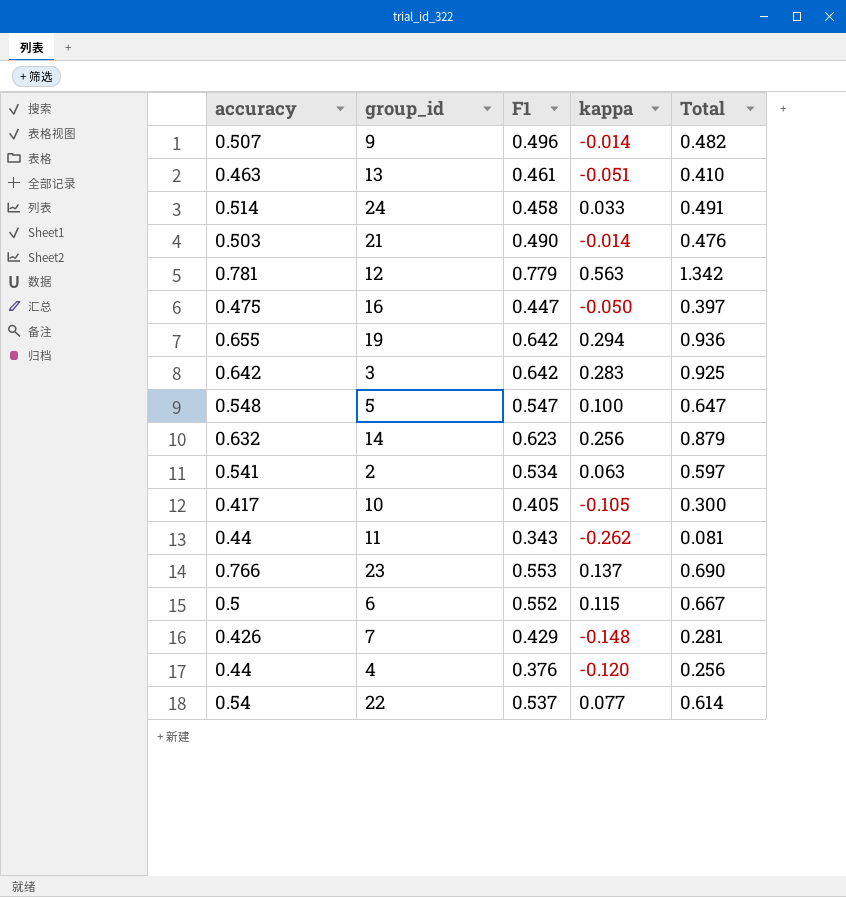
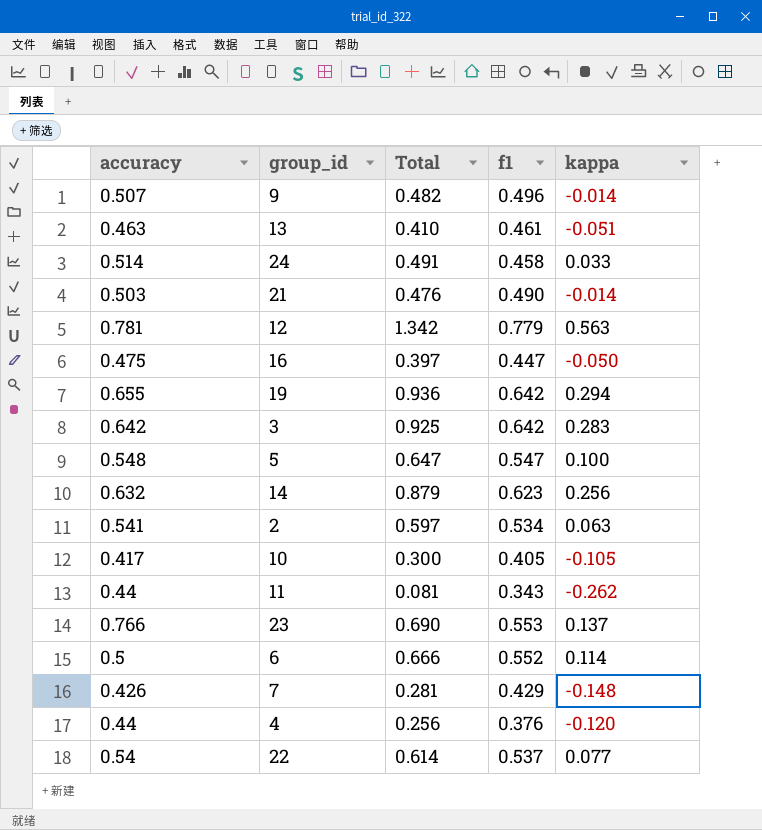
column Total | position: 5 -> 3
column name: F1 -> f1
6 | Total: 0.667 -> 0.666
6 | kappa: 0.115 -> 0.114

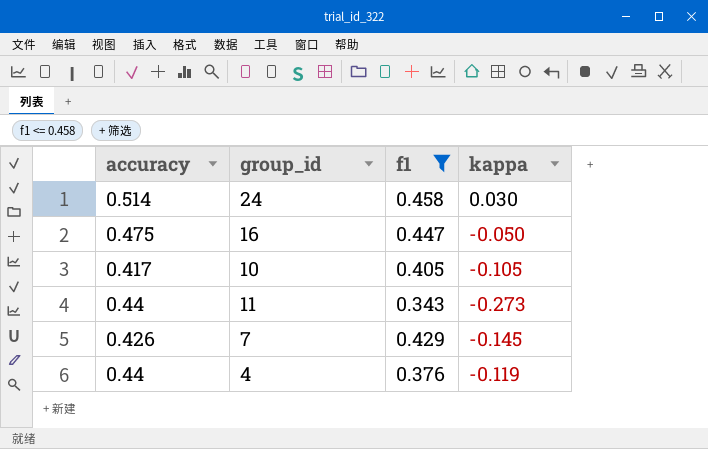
filter: none -> f1 <= 0.458
column Total | formula: [f1] + [kappa] -> none
24 | kappa: 0.033 -> 0.030
11 | kappa: -0.262 -> -0.273
7 | kappa: -0.148 -> -0.145
4 | kappa: -0.120 -> -0.119

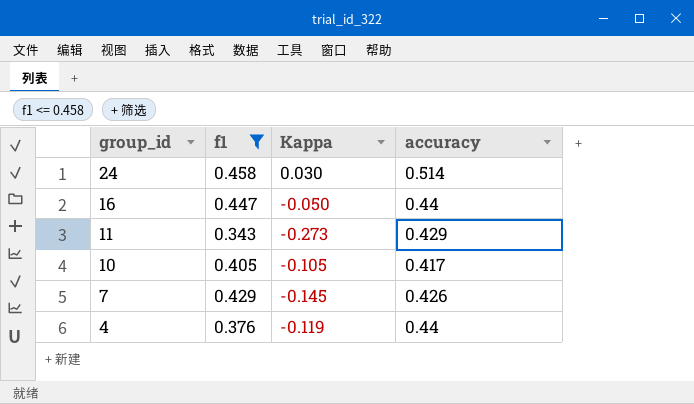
row order: none -> group_id descending
column name: kappa -> Kappa
column accuracy | position: 1 -> 4
16 | accuracy: 0.475 -> 0.44
11 | accuracy: 0.44 -> 0.429

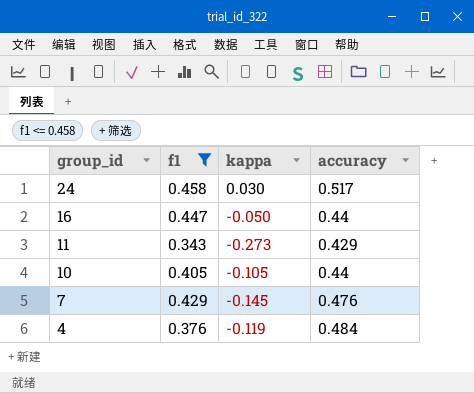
column name: Kappa -> kappa
24 | accuracy: 0.514 -> 0.517
10 | accuracy: 0.417 -> 0.44
7 | accuracy: 0.426 -> 0.476
4 | accuracy: 0.44 -> 0.484

